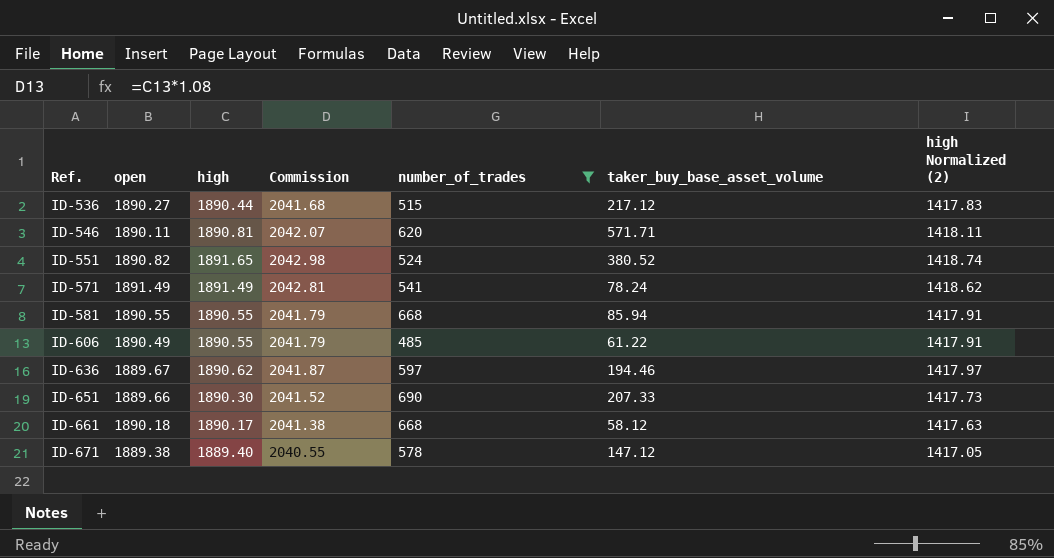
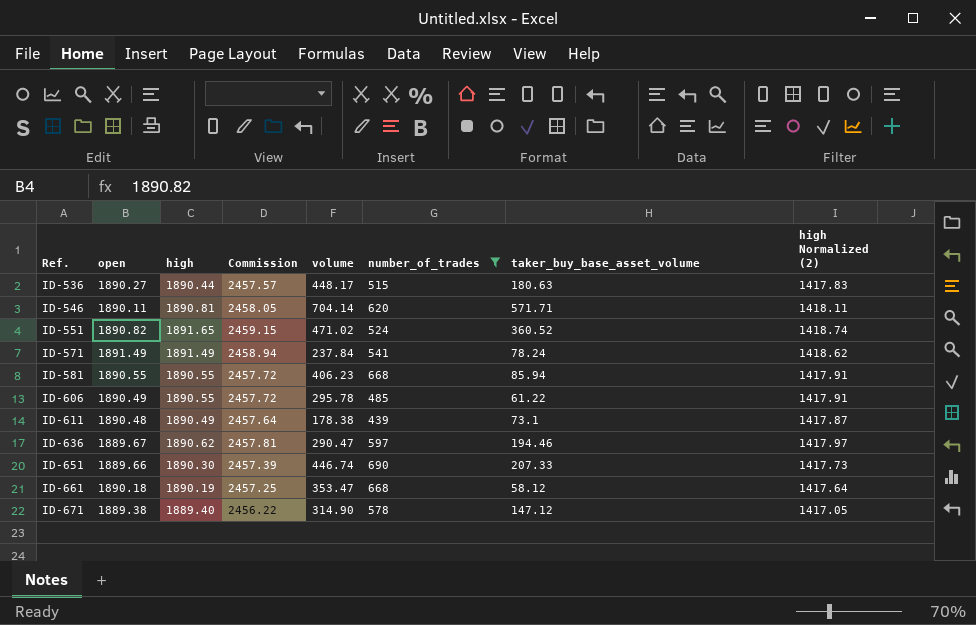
column Commission | formula: [high] * 1.08 -> [high] * 1.3
column volume | position: none -> 5
ID-536 | taker_buy_base_asset_volume: 217.12 -> 180.63
ID-551 | taker_buy_base_asset_volume: 380.52 -> 360.52
row ID-611: none -> 1890.48 | 1890.49 | 2457.64 | 178.38 | 439 | 73.1 | 1417.87
ID-661 | high: 1890.17 -> 1890.19
ID-661 | high Normalized (2): 1417.63 -> 1417.64

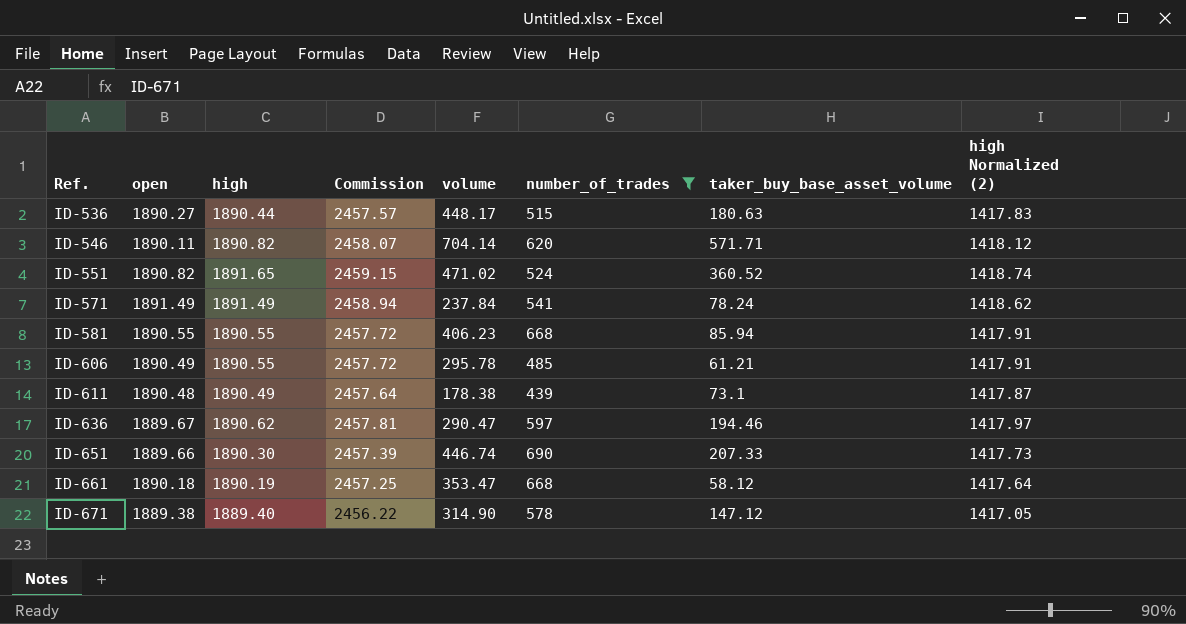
ID-546 | high: 1890.81 -> 1890.82
ID-546 | Commission: 2458.05 -> 2458.07
ID-546 | high Normalized (2): 1418.11 -> 1418.12
ID-606 | taker_buy_base_asset_volume: 61.22 -> 61.21

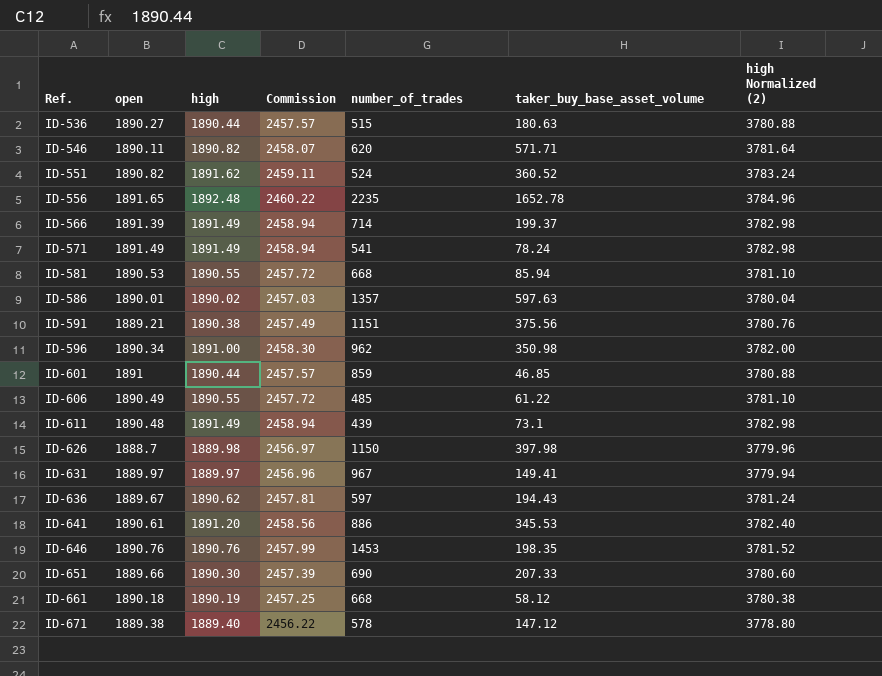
filter: number_of_trades <= 690 -> none
column volume | position: 5 -> none
column high Normalized (2) | formula: [high] * 0.75 -> [high] * 2
ID-551 | high: 1891.65 -> 1891.62
ID-551 | Commission: 2459.15 -> 2459.11
ID-581 | open: 1890.55 -> 1890.53
ID-606 | taker_buy_base_asset_volume: 61.21 -> 61.22
ID-611 | high: 1890.49 -> 1891.49
ID-611 | Commission: 2457.64 -> 2458.94
ID-636 | taker_buy_base_asset_volume: 194.46 -> 194.43

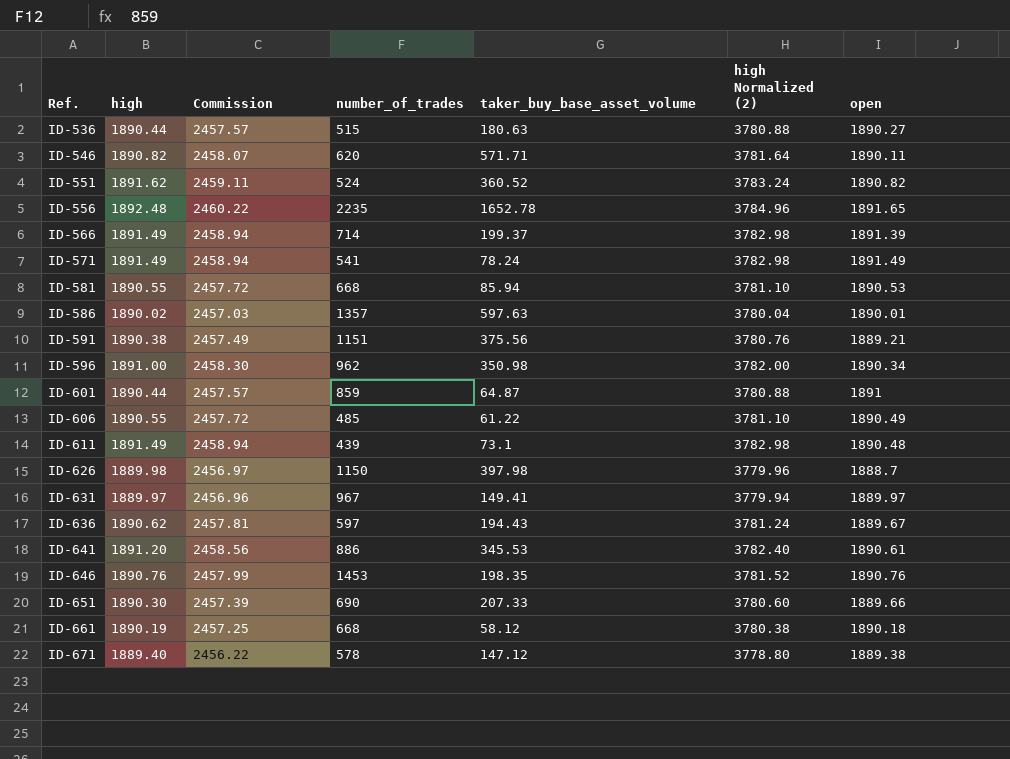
column open | position: 2 -> 7
ID-601 | taker_buy_base_asset_volume: 46.85 -> 64.87

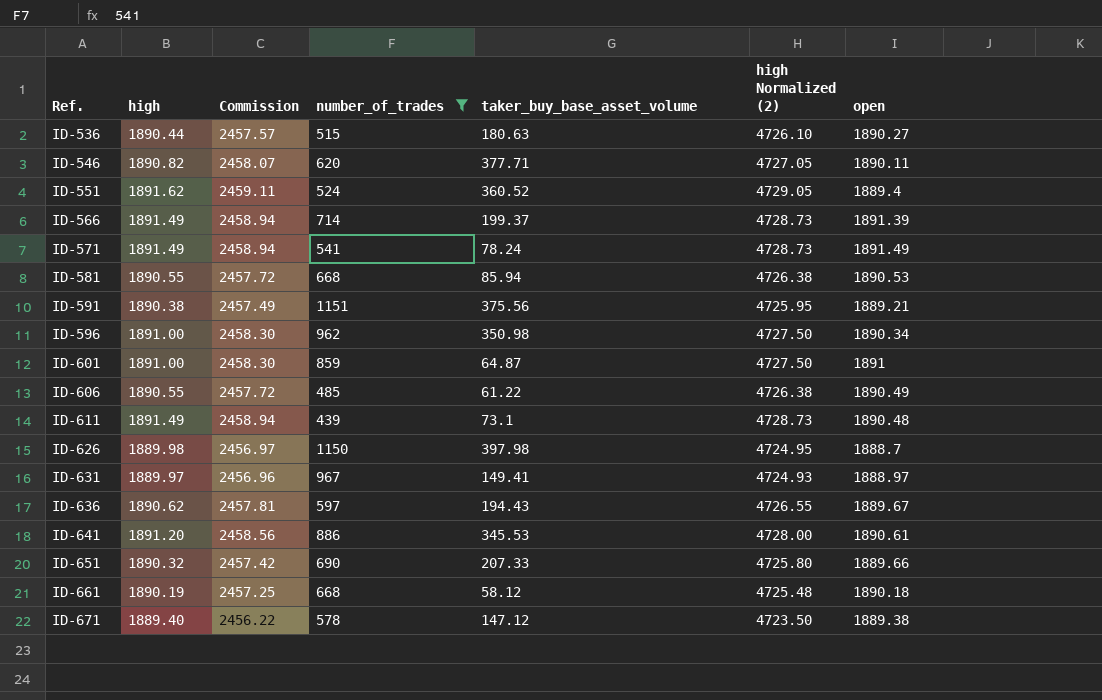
filter: none -> number_of_trades <= 1151
column high Normalized (2) | formula: [high] * 2 -> [high] * 2.5
ID-546 | taker_buy_base_asset_volume: 571.71 -> 377.71
ID-551 | open: 1890.82 -> 1889.4
ID-601 | high: 1890.44 -> 1891.00
ID-601 | Commission: 2457.57 -> 2458.30
ID-631 | open: 1889.97 -> 1888.97
ID-651 | high: 1890.30 -> 1890.32
ID-651 | Commission: 2457.39 -> 2457.42

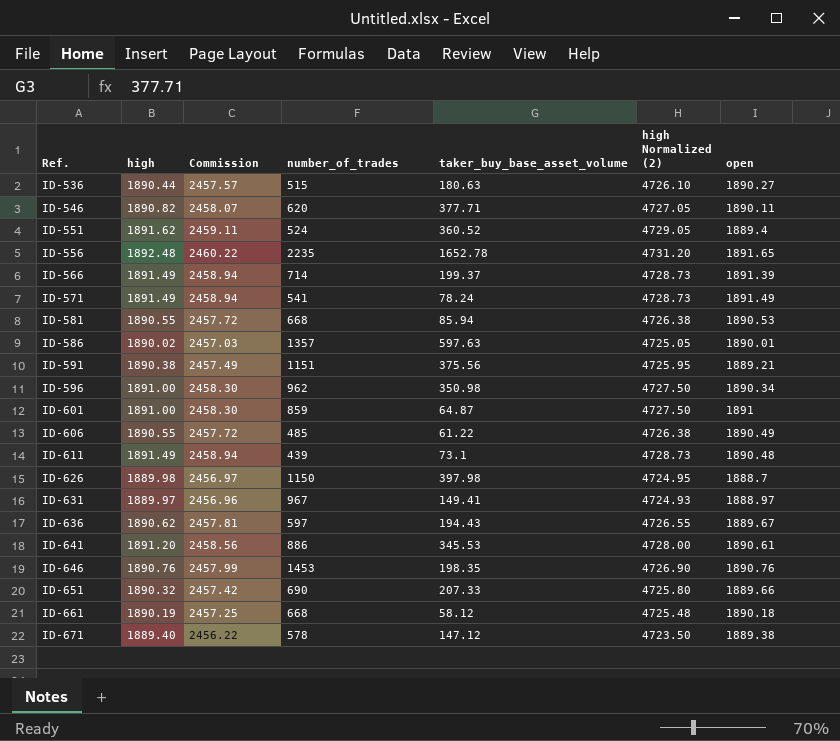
filter: number_of_trades <= 1151 -> none

